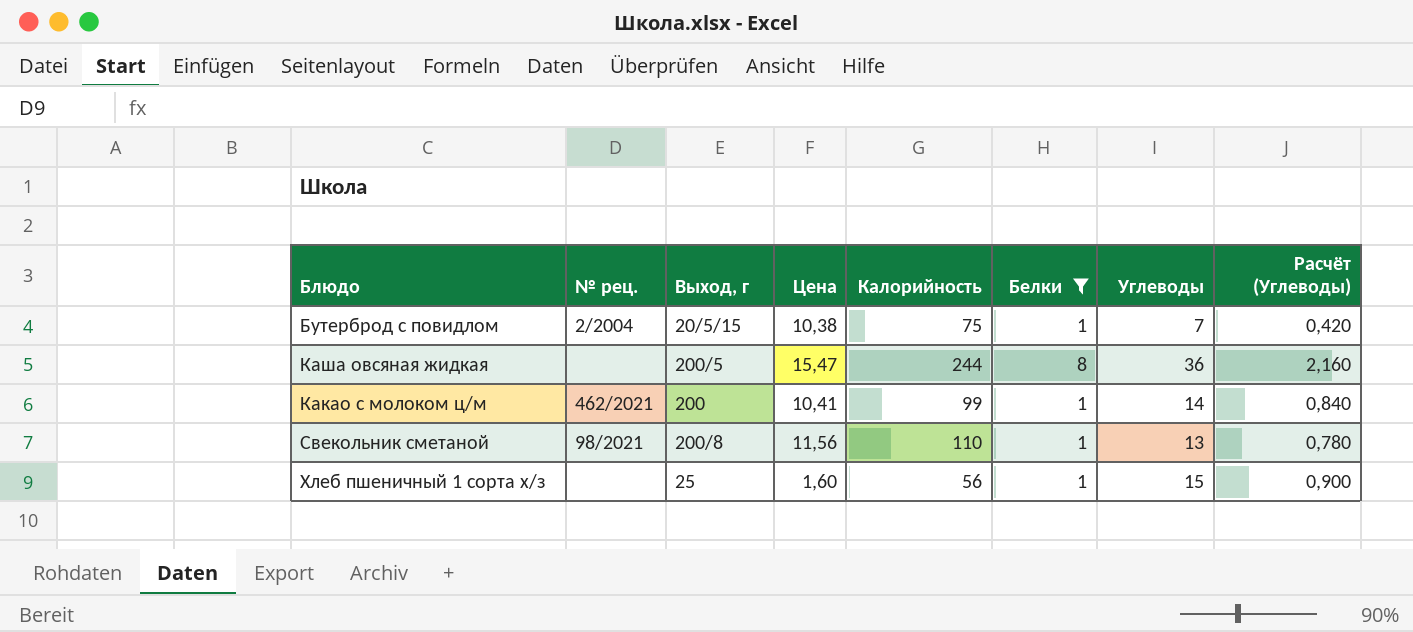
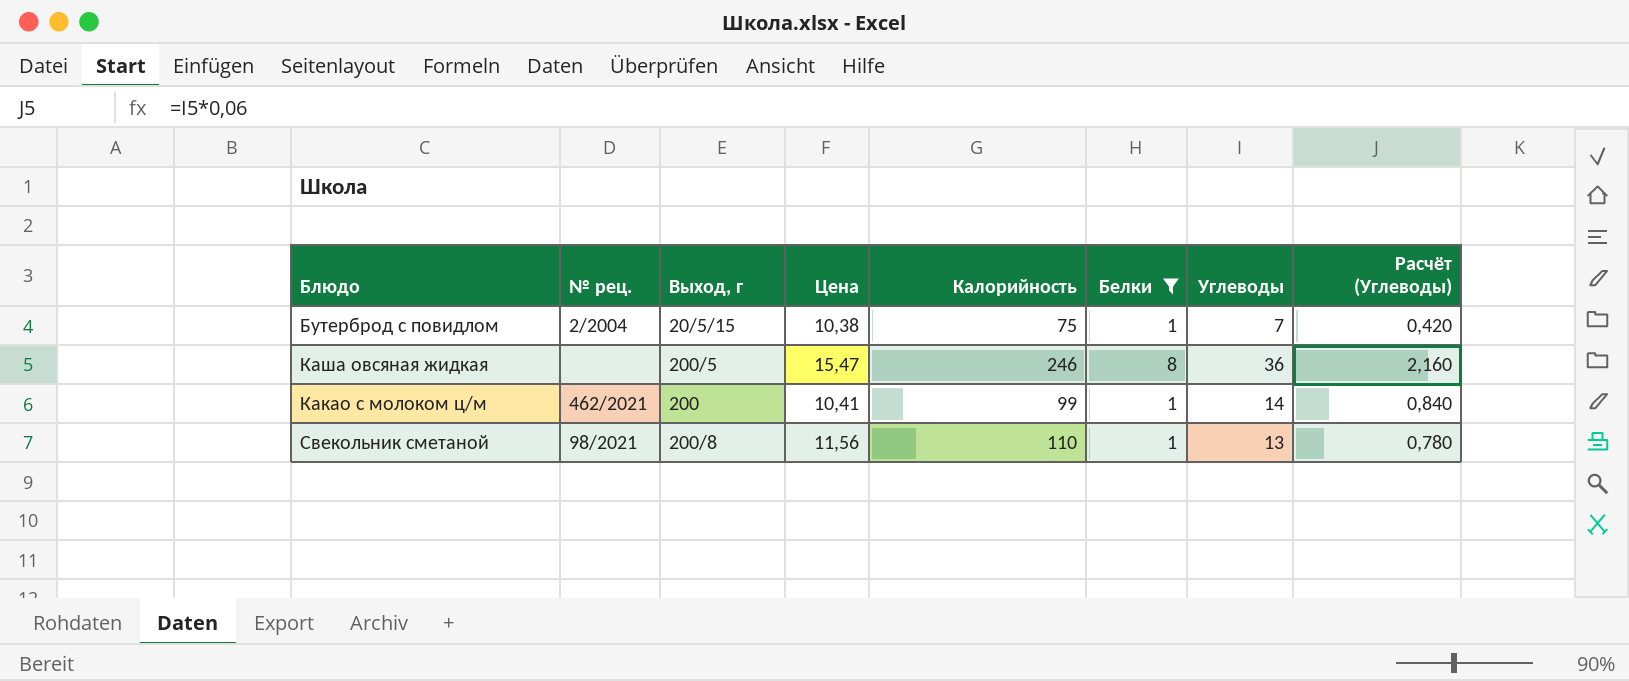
row Хлеб пшеничный 1 сорта х/з: none | 25 | 1,60 | 56 | 1 | 15 | 0,900 -> none
Каша овсяная жидкая | Калорийность: 244 -> 246

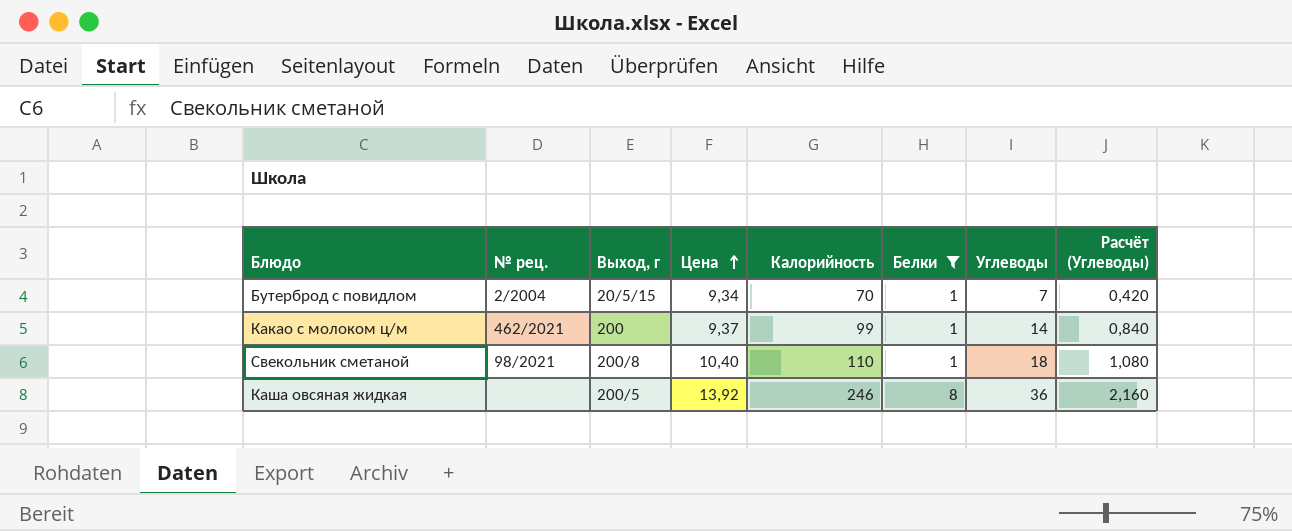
row order: none -> Цена ascending
Бутерброд с повидлом | Цена: 10,38 -> 9,34
Бутерброд с повидлом | Калорийность: 75 -> 70
Какао с молоком ц/м | Цена: 10,41 -> 9,37
Свекольник сметаной | Цена: 11,56 -> 10,40
Свекольник сметаной | Углеводы: 13 -> 18
Свекольник сметаной | Расчёт (Углеводы): 0,780 -> 1,080
Каша овсяная жидкая | Цена: 15,47 -> 13,92

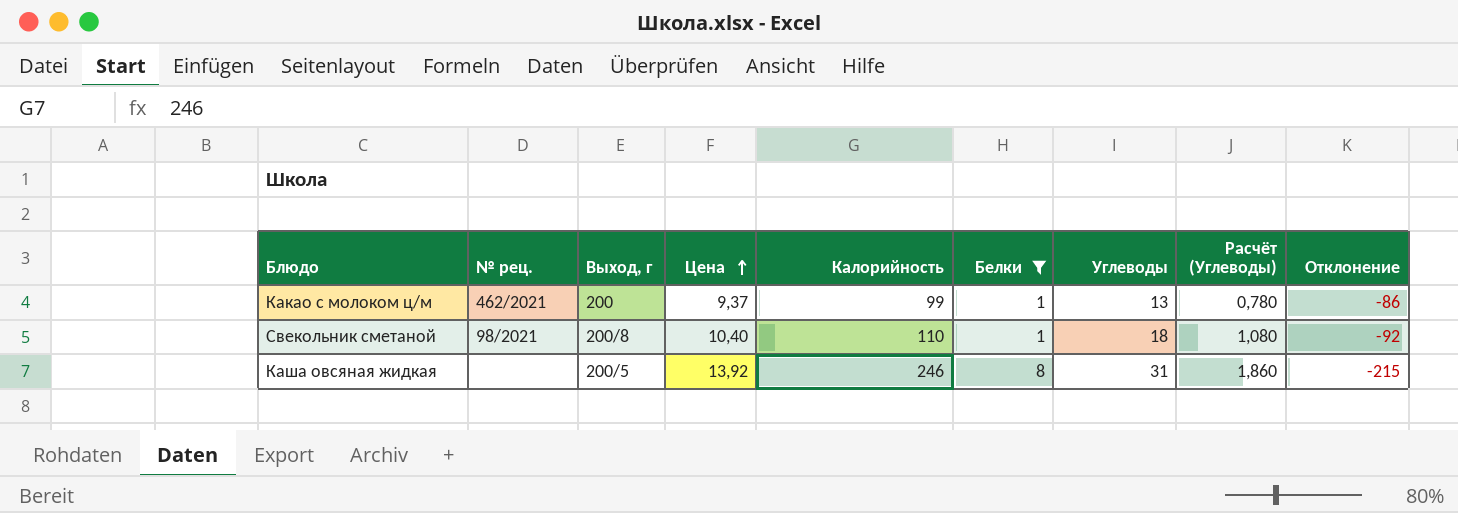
column Отклонение | formula: none -> [Углеводы] - [Калорийность]
row Бутерброд с повидлом: 2/2004 | 20/5/15 | 9,34 | 70 | 1 | 7 | 0,420 -> none
Какао с молоком ц/м | Углеводы: 14 -> 13
Какао с молоком ц/м | Расчёт (Углеводы): 0,840 -> 0,780
Каша овсяная жидкая | Углеводы: 36 -> 31
Каша овсяная жидкая | Расчёт (Углеводы): 2,160 -> 1,860

